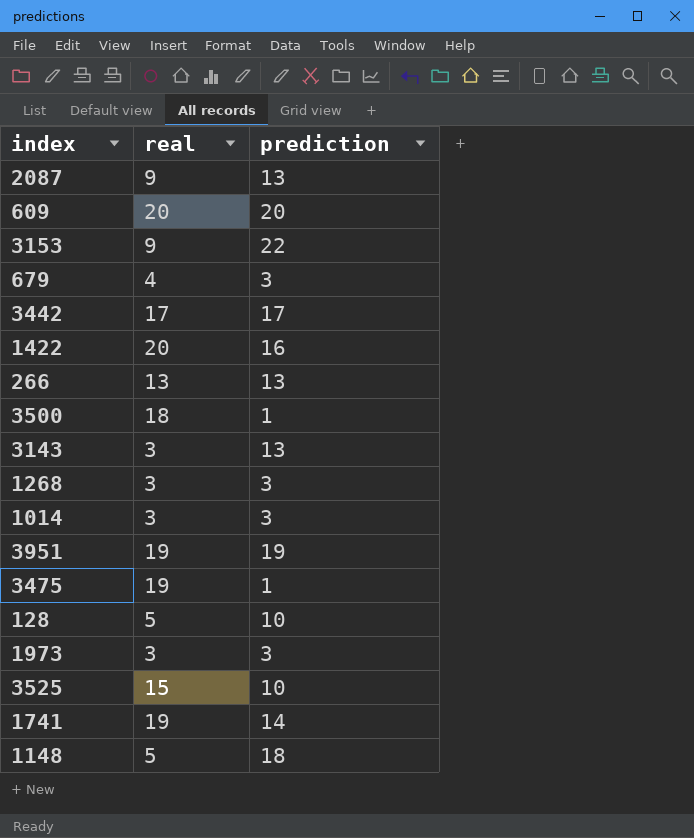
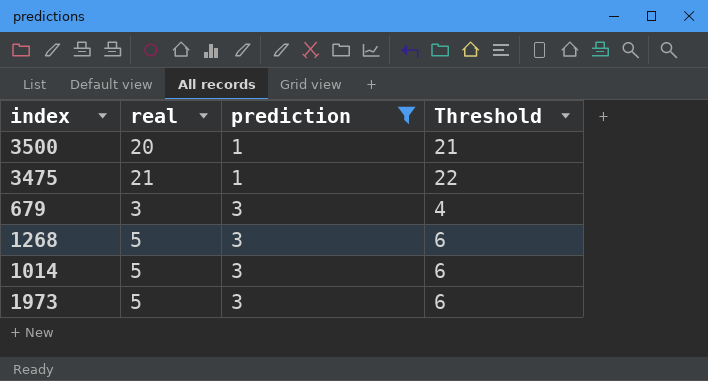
filter: none -> prediction <= 3
row order: none -> prediction ascending
column Threshold | formula: none -> [real] + 1
3500 | real: 18 -> 20
3475 | real: 19 -> 21
679 | real: 4 -> 3
1268 | real: 3 -> 5
1014 | real: 3 -> 5
1973 | real: 3 -> 5

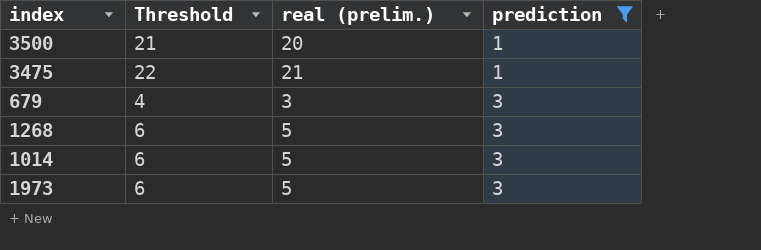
column Threshold | position: 4 -> 2
column name: real -> real (prelim.)

